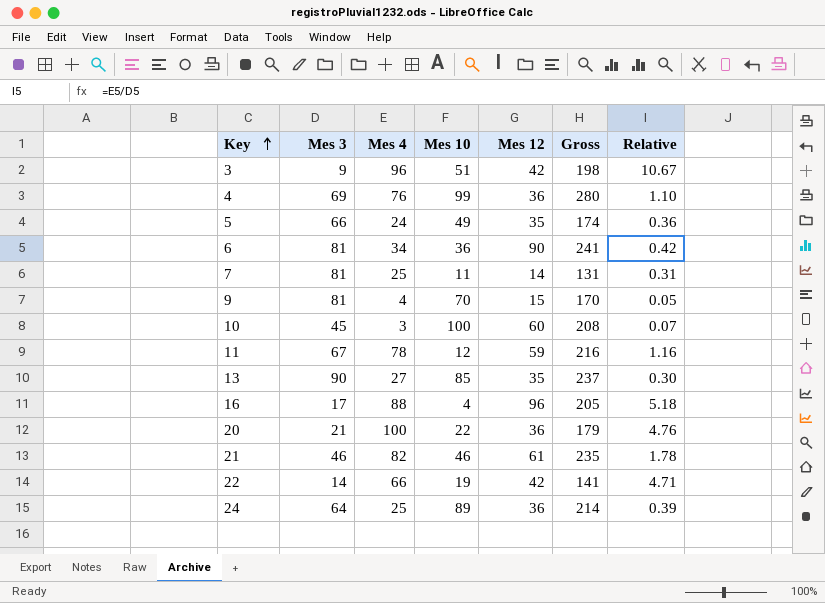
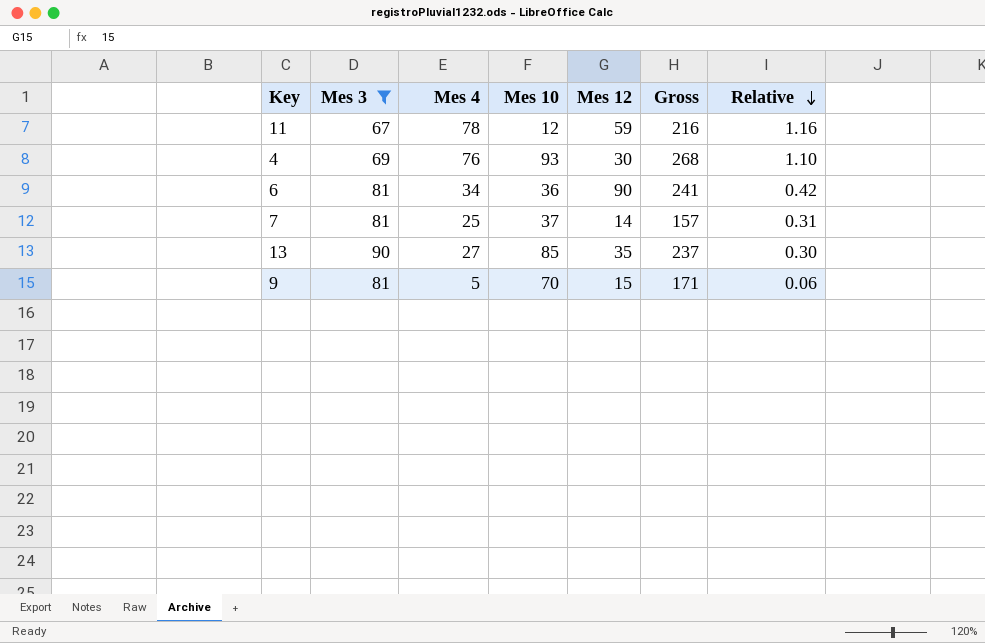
filter: none -> Mes 3 >= 67
row order: Key ascending -> Relative descending
4 | Mes 10: 99 -> 93
4 | Mes 12: 36 -> 30
4 | Gross: 280 -> 268
7 | Mes 10: 11 -> 37
7 | Gross: 131 -> 157
9 | Mes 4: 4 -> 5
9 | Gross: 170 -> 171
9 | Relative: 0.05 -> 0.06

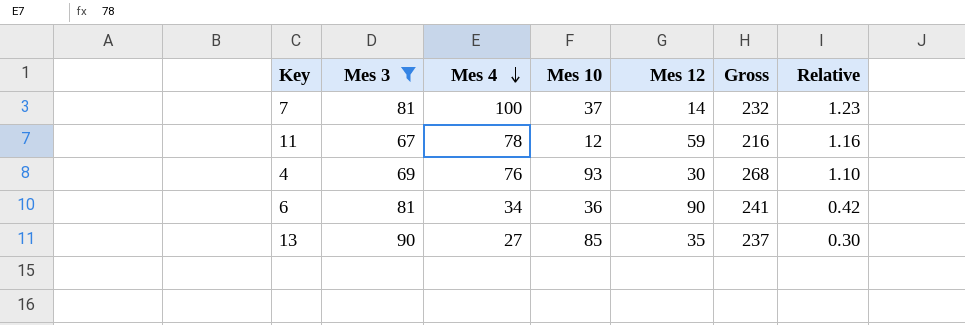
row order: Relative descending -> Mes 4 descending
row 9: 81 | 5 | 70 | 15 | 171 | 0.06 -> none
7 | Mes 4: 25 -> 100
7 | Gross: 157 -> 232
7 | Relative: 0.31 -> 1.23

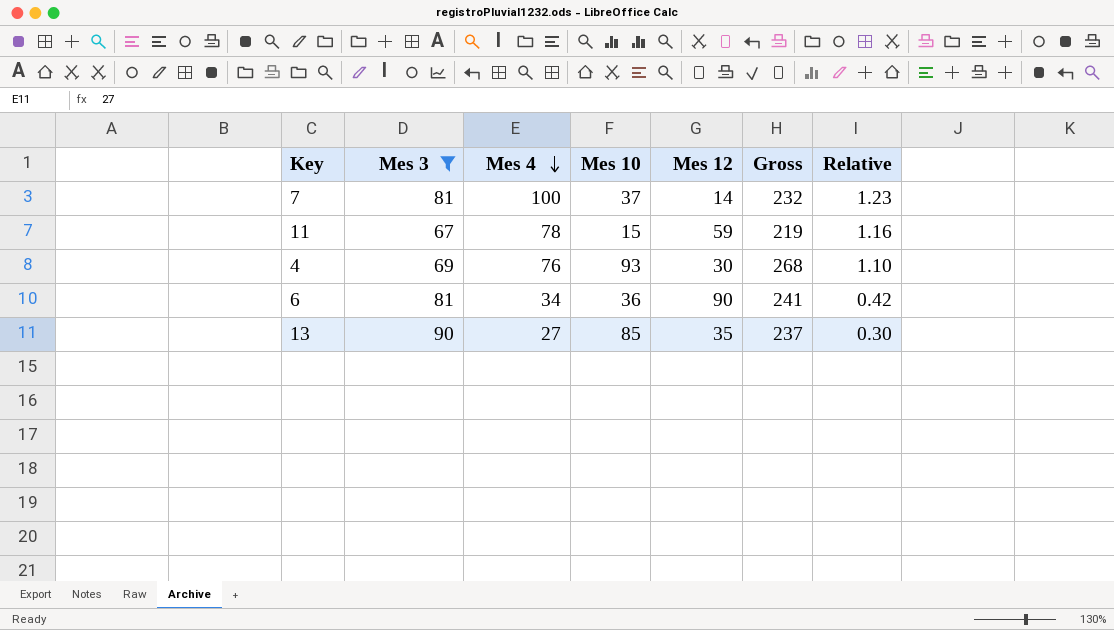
11 | Mes 10: 12 -> 15
11 | Gross: 216 -> 219

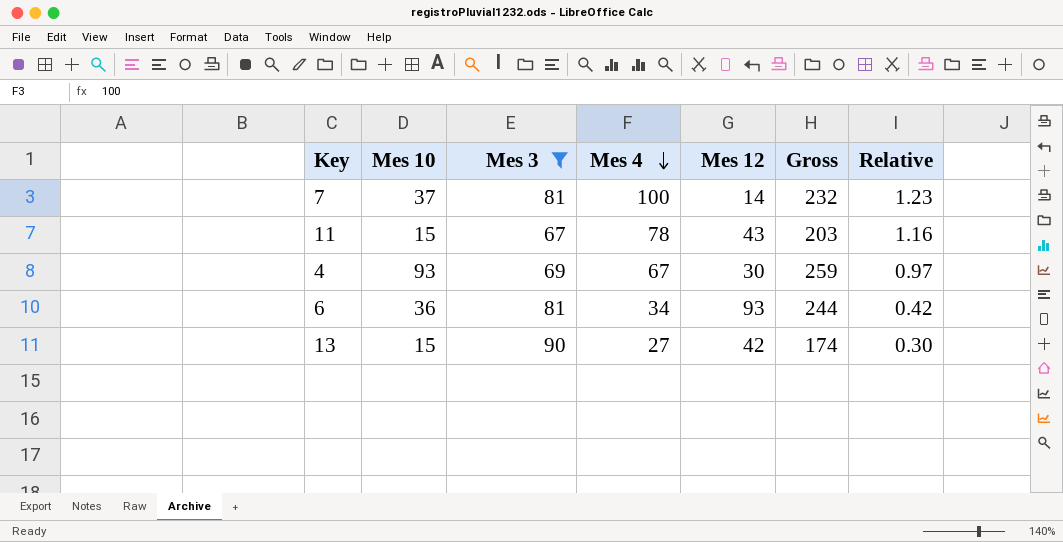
column Mes 10 | position: 4 -> 2
11 | Mes 12: 59 -> 43
11 | Gross: 219 -> 203
4 | Mes 4: 76 -> 67
4 | Gross: 268 -> 259
4 | Relative: 1.10 -> 0.97
6 | Mes 12: 90 -> 93
6 | Gross: 241 -> 244
13 | Mes 10: 85 -> 15
13 | Mes 12: 35 -> 42
13 | Gross: 237 -> 174

